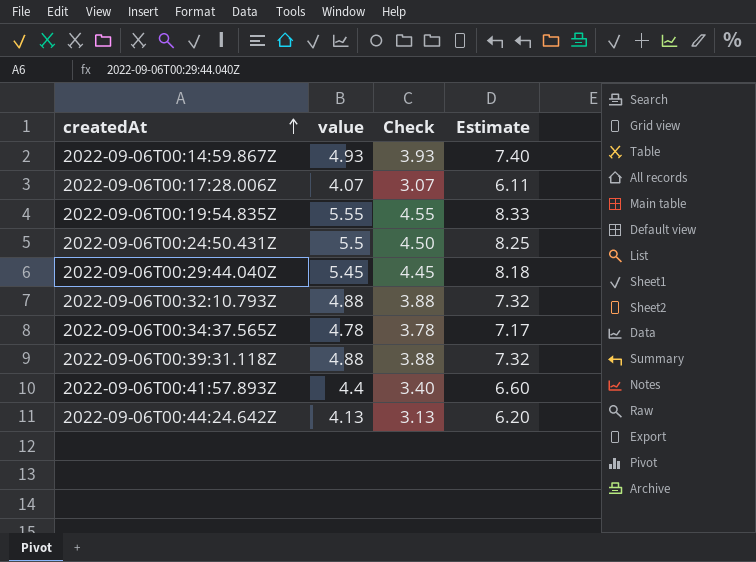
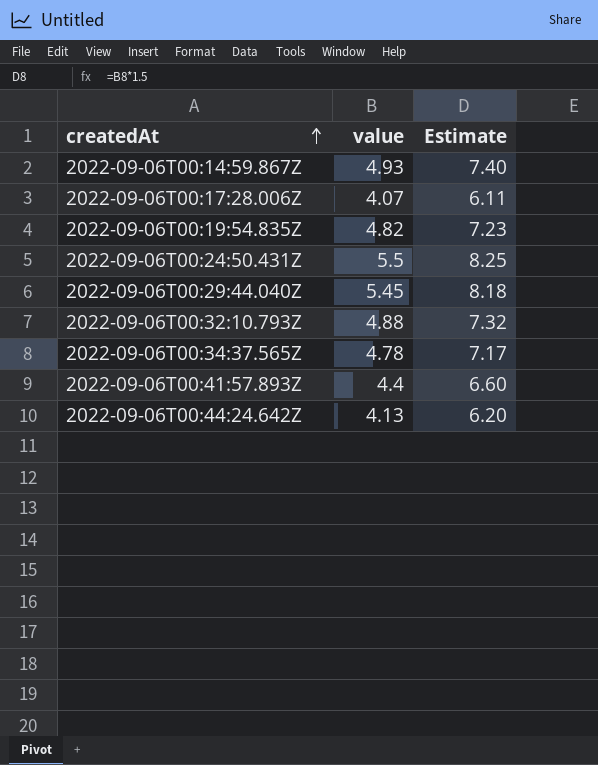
column Check | formula: [value] - 1 -> none
row 2022-09-06T00:39:31.118Z: 4.88 | 3.88 | 7.32 -> none
2022-09-06T00:19:54.835Z | value: 5.55 -> 4.82
2022-09-06T00:19:54.835Z | Estimate: 8.33 -> 7.23

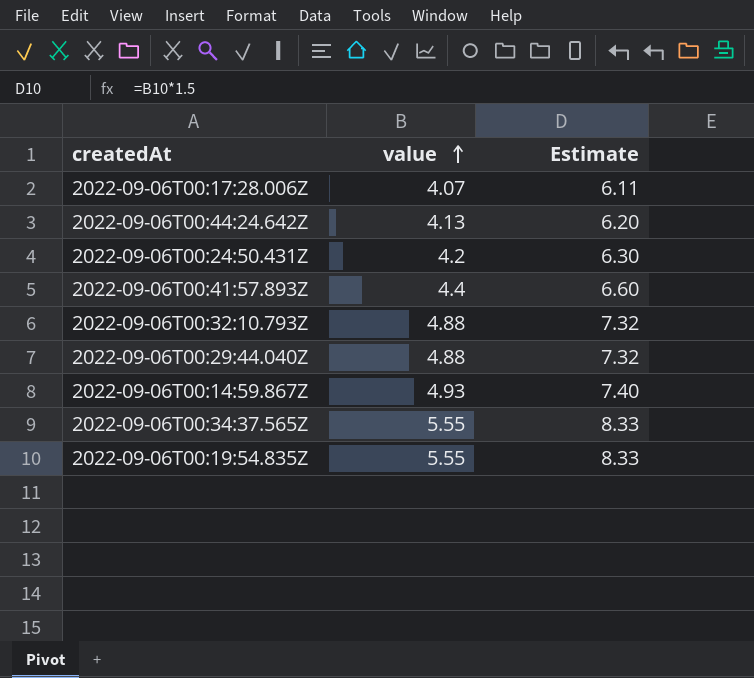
row order: createdAt ascending -> value ascending
2022-09-06T00:24:50.431Z | value: 5.5 -> 4.2
2022-09-06T00:24:50.431Z | Estimate: 8.25 -> 6.30
2022-09-06T00:29:44.040Z | value: 5.45 -> 4.88
2022-09-06T00:29:44.040Z | Estimate: 8.18 -> 7.32
2022-09-06T00:34:37.565Z | value: 4.78 -> 5.55
2022-09-06T00:34:37.565Z | Estimate: 7.17 -> 8.33
2022-09-06T00:19:54.835Z | value: 4.82 -> 5.55
2022-09-06T00:19:54.835Z | Estimate: 7.23 -> 8.33

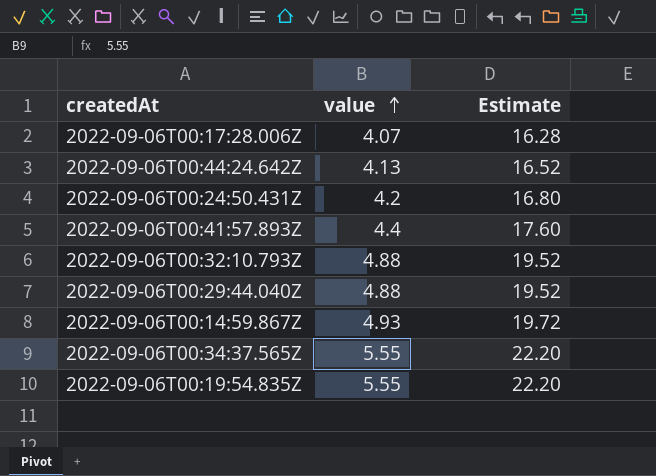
column Estimate | formula: [value] * 1.5 -> [value] * 4

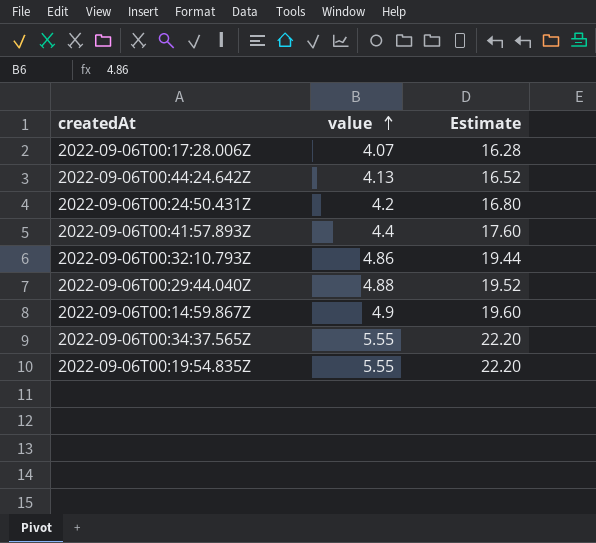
2022-09-06T00:32:10.793Z | value: 4.88 -> 4.86
2022-09-06T00:32:10.793Z | Estimate: 19.52 -> 19.44
2022-09-06T00:14:59.867Z | value: 4.93 -> 4.9
2022-09-06T00:14:59.867Z | Estimate: 19.72 -> 19.60

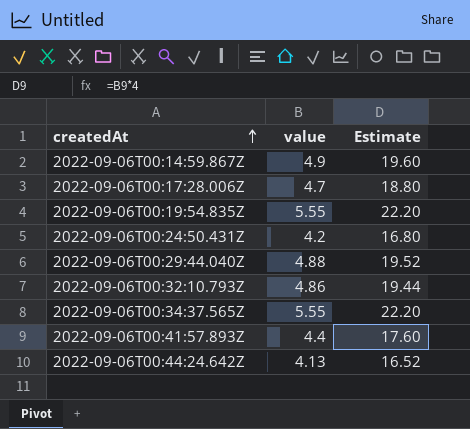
row order: value ascending -> createdAt ascending
2022-09-06T00:17:28.006Z | value: 4.07 -> 4.7
2022-09-06T00:17:28.006Z | Estimate: 16.28 -> 18.80

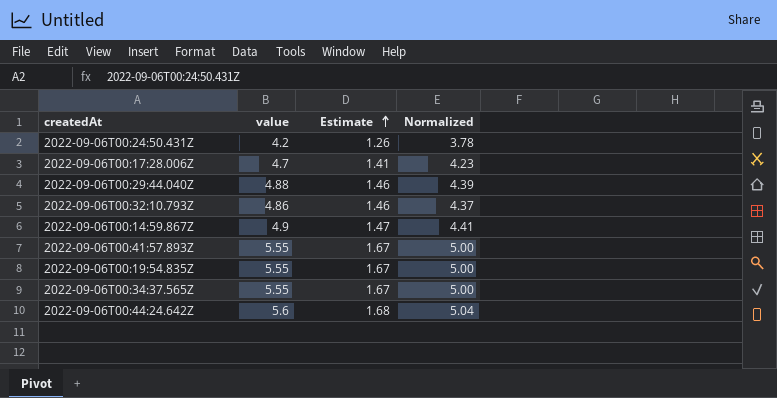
row order: createdAt ascending -> Estimate ascending
column Estimate | formula: [value] * 4 -> [value] * 0.3
column Normalized | formula: none -> [value] * 0.9
2022-09-06T00:41:57.893Z | value: 4.4 -> 5.55
2022-09-06T00:44:24.642Z | value: 4.13 -> 5.6

